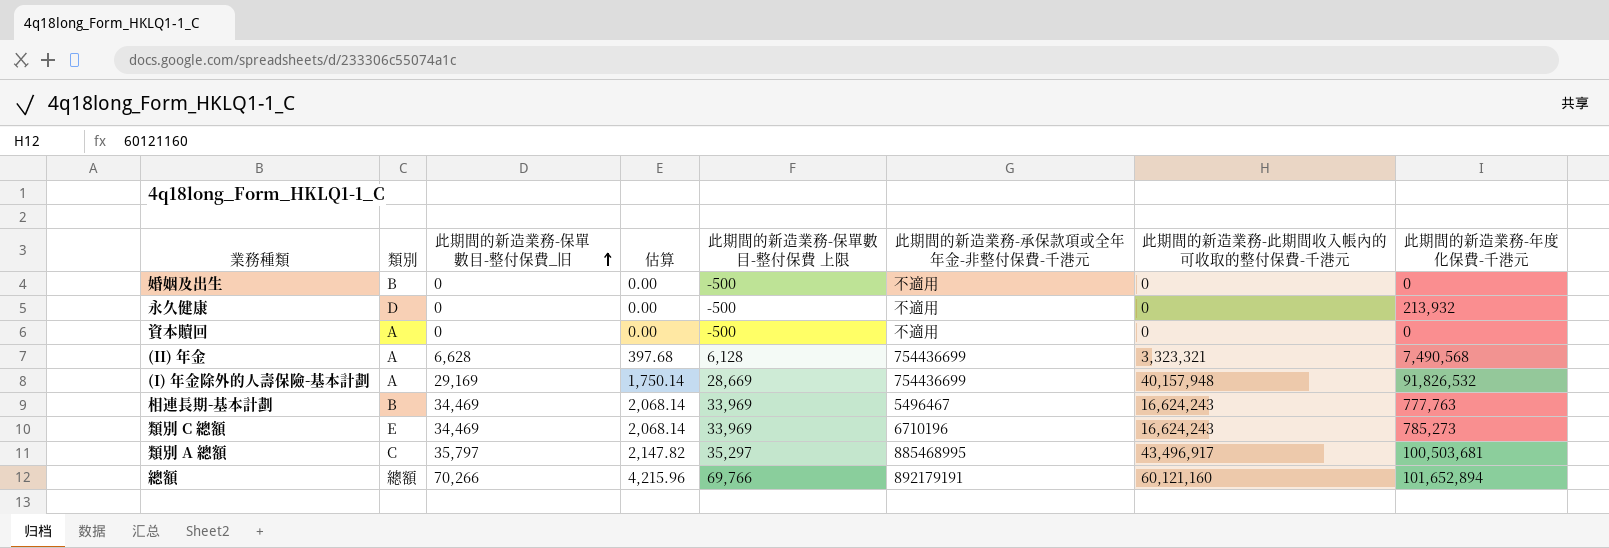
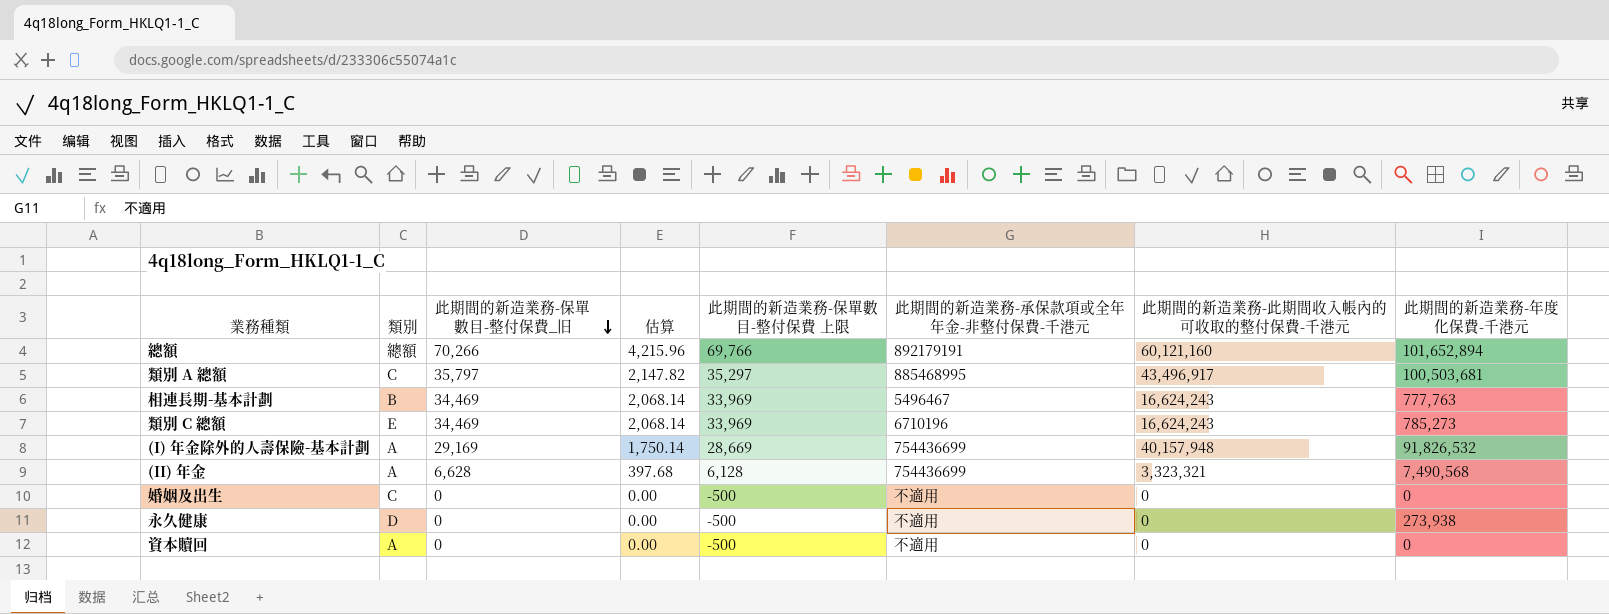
row order: 此期間的新造業務-保單數目-整付保費_旧 ascending -> 此期間的新造業務-保單數目-整付保費_旧 descending
婚姻及出生 | 類別: B -> C
永久健康 | 此期間的新造業務-年度化保費-千港元: 213,932 -> 273,938

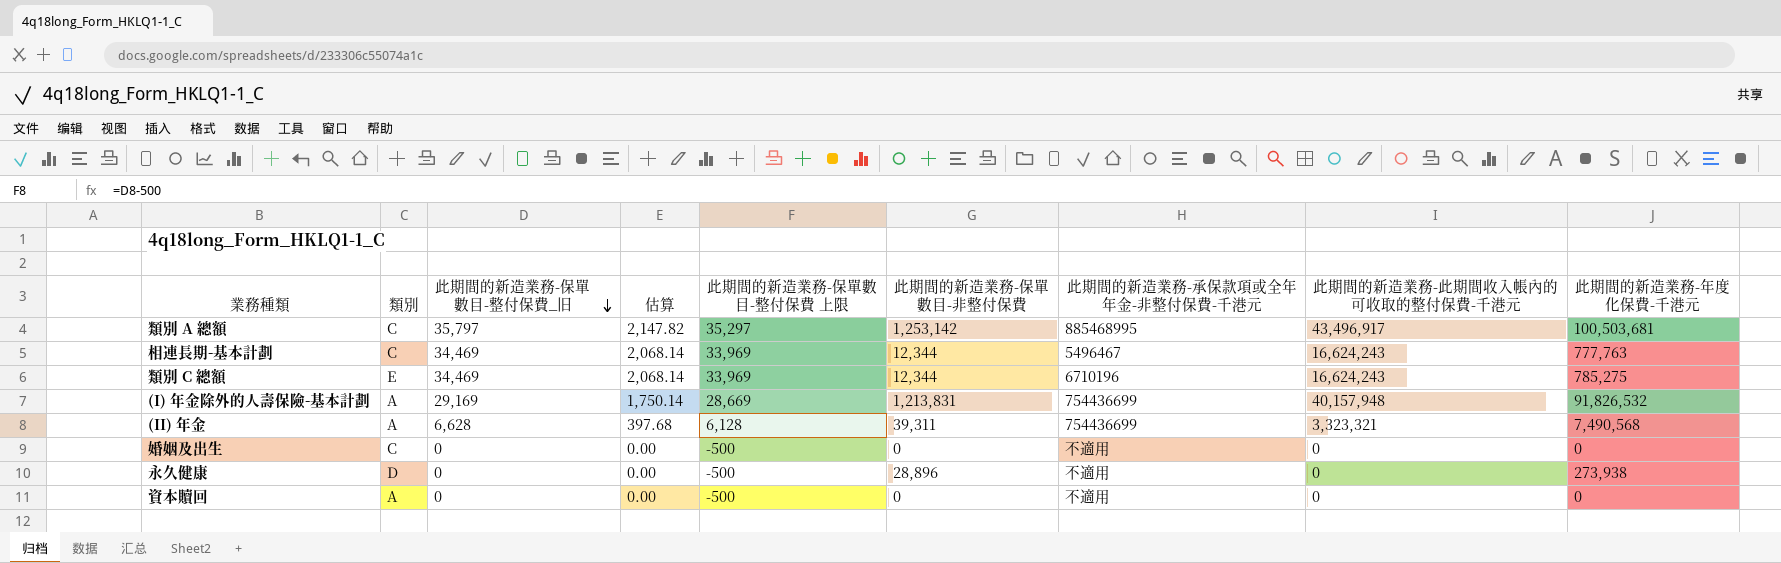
column 此期間的新造業務-保單數目-非整付保費 | position: none -> 6
row 總額: 總額 | 70,266 | 4,215.96 | 69,766 | 892179191 | 60,121,160 | 101,652,894 -> none
相連長期-基本計劃 | 類別: B -> C
類別 C 總額 | 此期間的新造業務-年度化保費-千港元: 785,273 -> 785,275

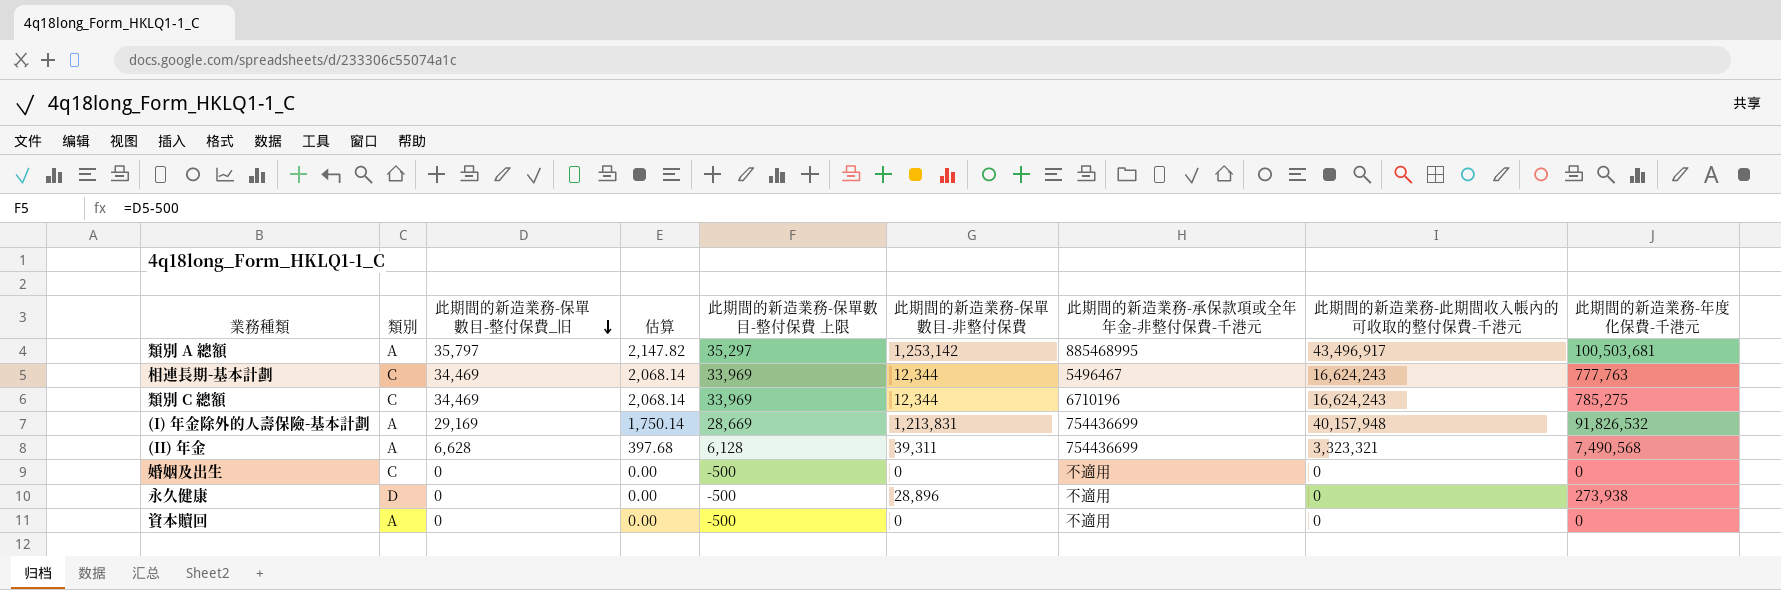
類別 A 總額 | 類別: C -> A
類別 C 總額 | 類別: E -> C

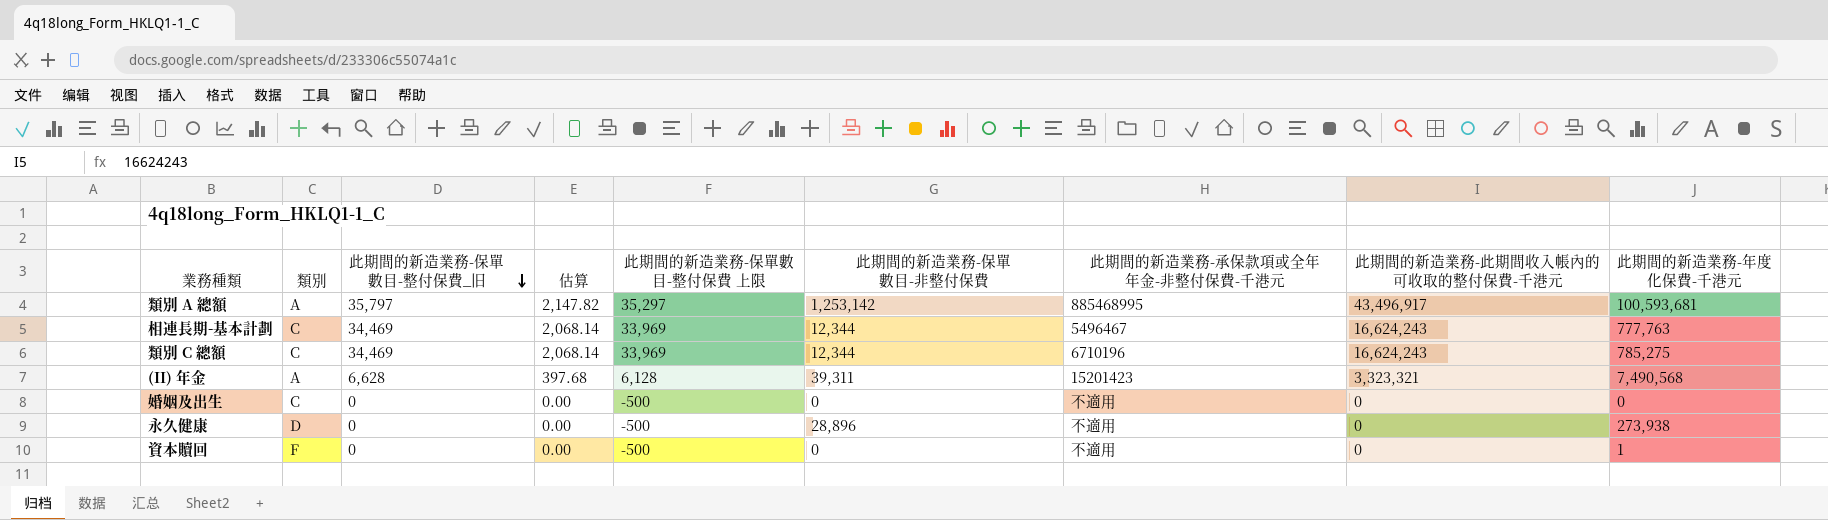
row (I) 年金除外的人壽保險-基本計劃: A | 29,169 | 1,750.14 | 28,669 | 1,213,831 | 754436699 | 40,157,948 | 91,826,532 -> none
類別 A 總額 | 此期間的新造業務-年度化保費-千港元: 100,503,681 -> 100,593,681
(II) 年金 | 此期間的新造業務-承保款項或全年年金-非整付保費-千港元: 754436699 -> 15201423
資本贖回 | 類別: A -> F
資本贖回 | 此期間的新造業務-年度化保費-千港元: 0 -> 1

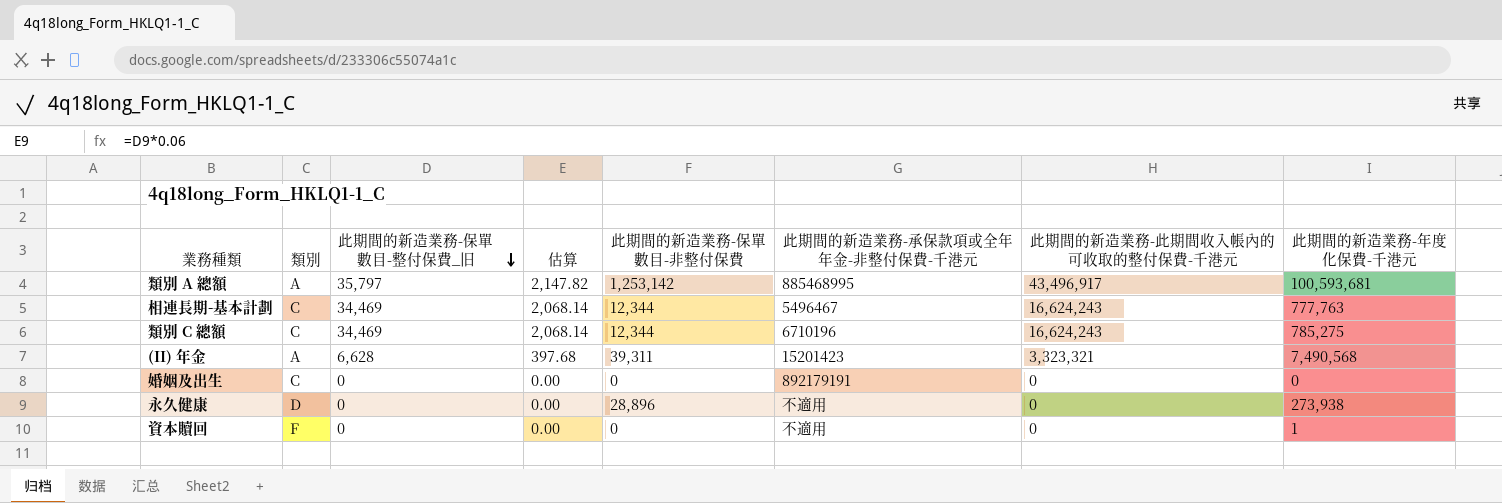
column 此期間的新造業務-保單數目-整付保費 上限 | formula: [此期間的新造業務-保單數目-整付保費_旧] - 500 -> none
婚姻及出生 | 此期間的新造業務-承保款項或全年年金-非整付保費-千港元: 不適用 -> 892179191

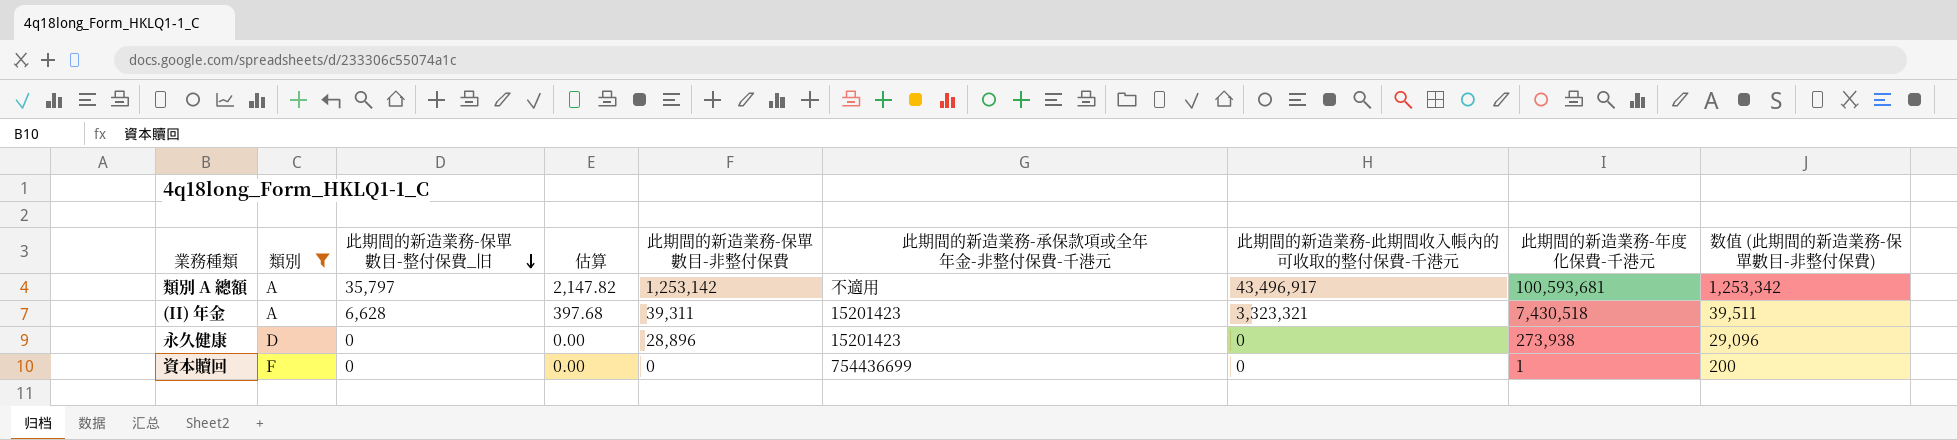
filter: none -> 類別 != C
column 数值 (此期間的新造業務-保單數目-非整付保費) | formula: none -> [此期間的新造業務-保單數目-非整付保費] + 200
類別 A 總額 | 此期間的新造業務-承保款項或全年年金-非整付保費-千港元: 885468995 -> 不適用
(II) 年金 | 此期間的新造業務-年度化保費-千港元: 7,490,568 -> 7,430,518
永久健康 | 此期間的新造業務-承保款項或全年年金-非整付保費-千港元: 不適用 -> 15201423
資本贖回 | 此期間的新造業務-承保款項或全年年金-非整付保費-千港元: 不適用 -> 754436699

